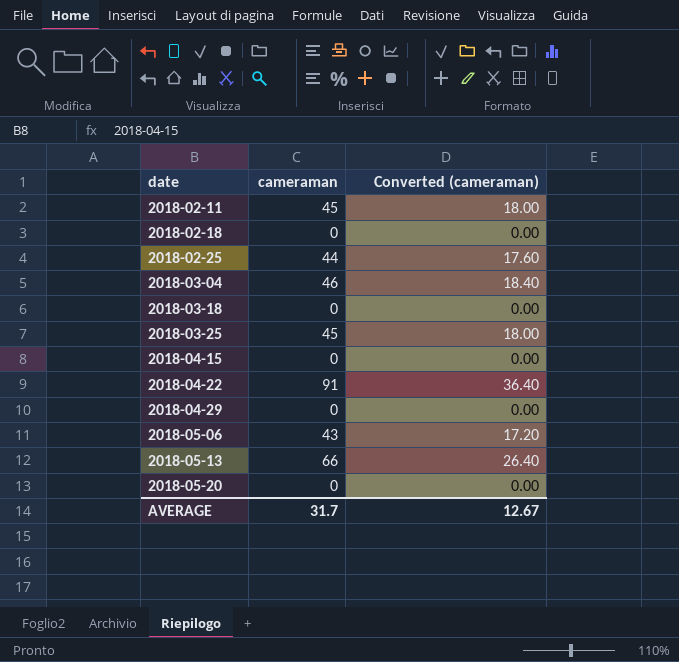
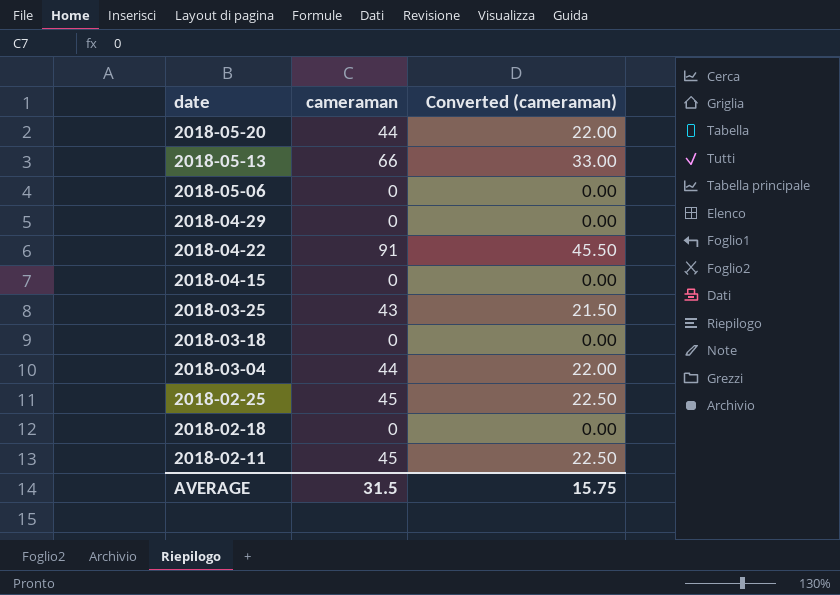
row order: date ascending -> date descending
column Converted (cameraman) | formula: [cameraman] * 0.4 -> [cameraman] * 0.5
2018-05-20 | cameraman: 0 -> 44
2018-05-06 | cameraman: 43 -> 0
2018-03-25 | cameraman: 45 -> 43
2018-03-04 | cameraman: 46 -> 44
2018-02-25 | cameraman: 44 -> 45
AVERAGE | cameraman: 31.7 -> 31.5
AVERAGE | Converted (cameraman): 12.67 -> 15.75

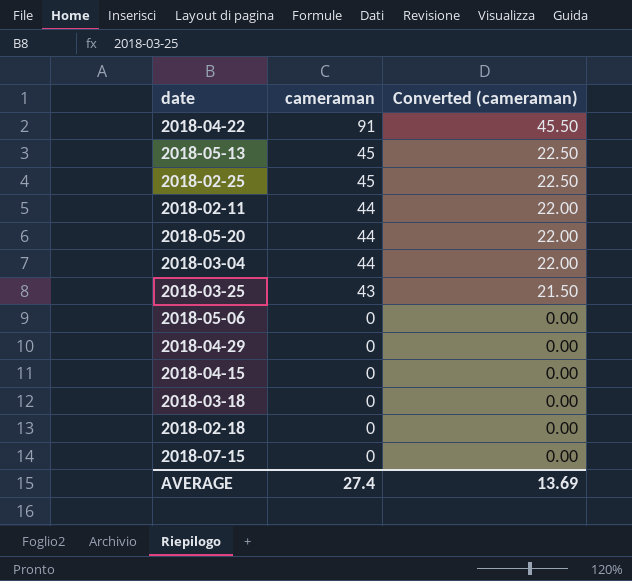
row order: date descending -> cameraman descending
2018-05-13 | cameraman: 66 -> 45
2018-05-13 | Converted (cameraman): 33.00 -> 22.50
2018-02-11 | cameraman: 45 -> 44
2018-02-11 | Converted (cameraman): 22.50 -> 22.00
row 2018-07-15: none -> 0 | 0.00
AVERAGE | cameraman: 31.5 -> 27.4
AVERAGE | Converted (cameraman): 15.75 -> 13.69

